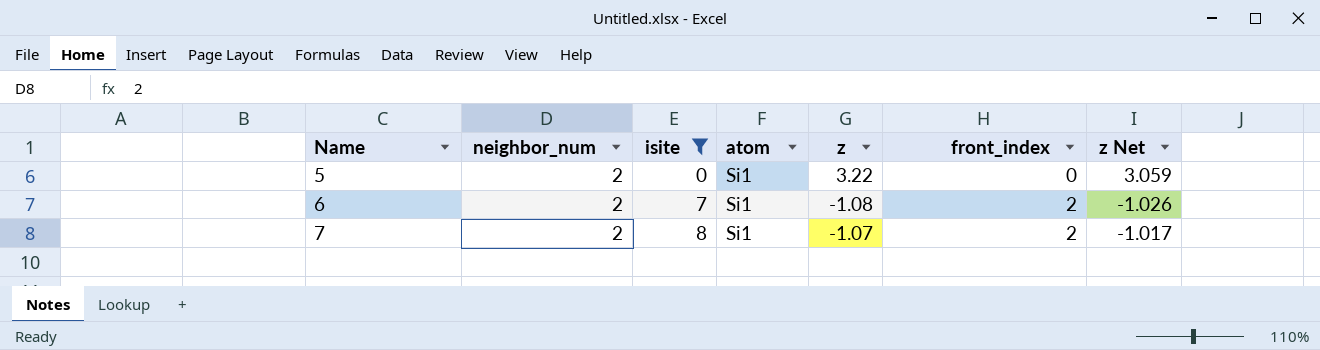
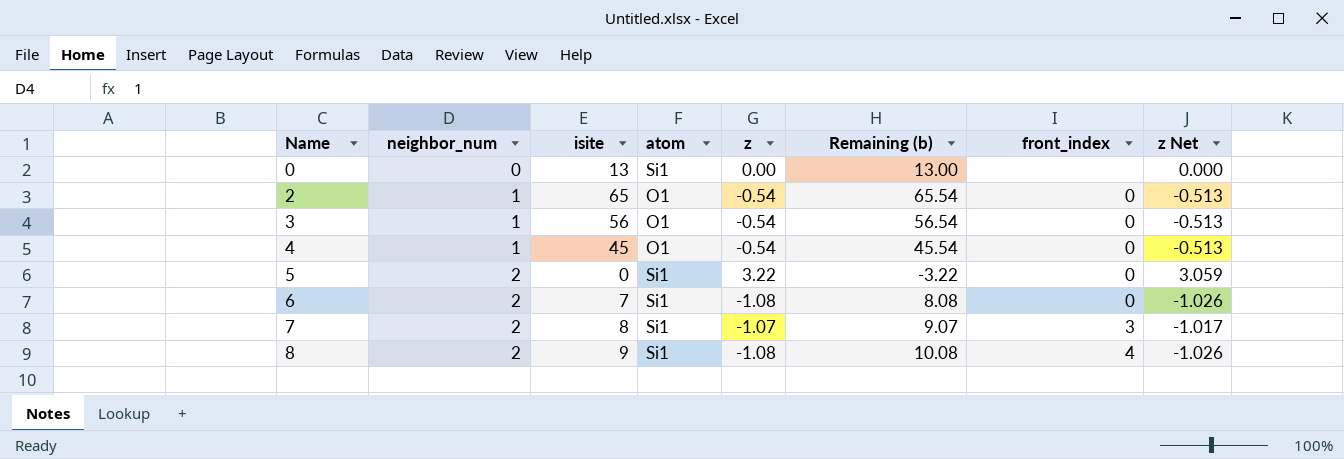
filter: isite <= 8 -> none
column Remaining (b) | formula: none -> [isite] - [z]
6 | front_index: 2 -> 0
7 | front_index: 2 -> 3

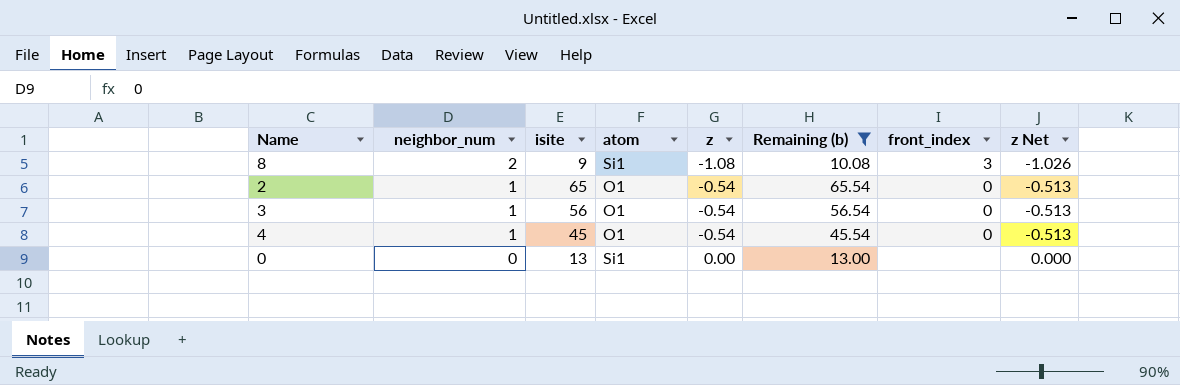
filter: none -> Remaining (b) >= 10.08
row order: Name ascending -> neighbor_num descending
8 | front_index: 4 -> 3

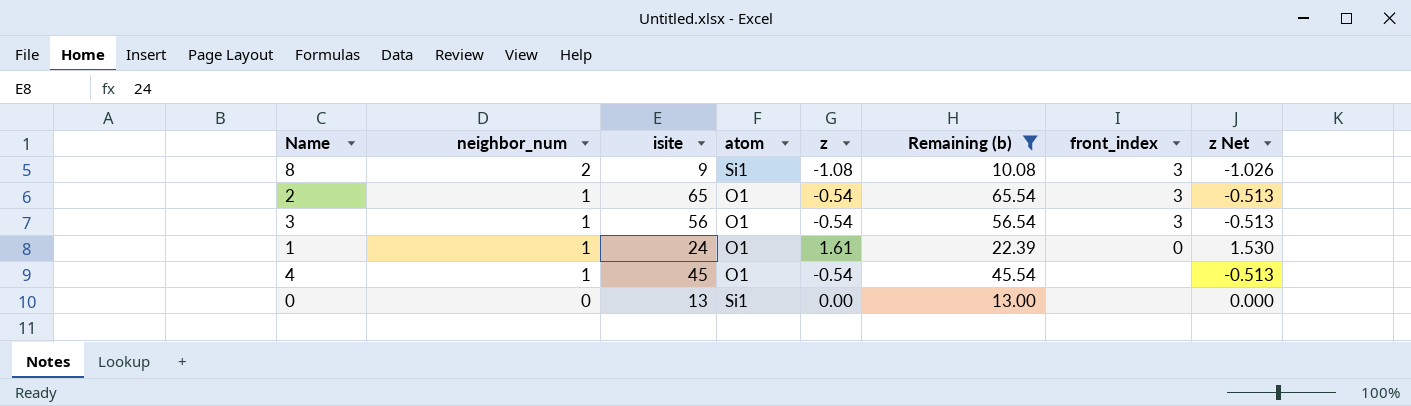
2 | front_index: 0 -> 3
3 | front_index: 0 -> 3
row 1: none -> 1 | 24 | O1 | 1.61 | 22.39 | 0 | 1.530
4 | front_index: 0 -> none

